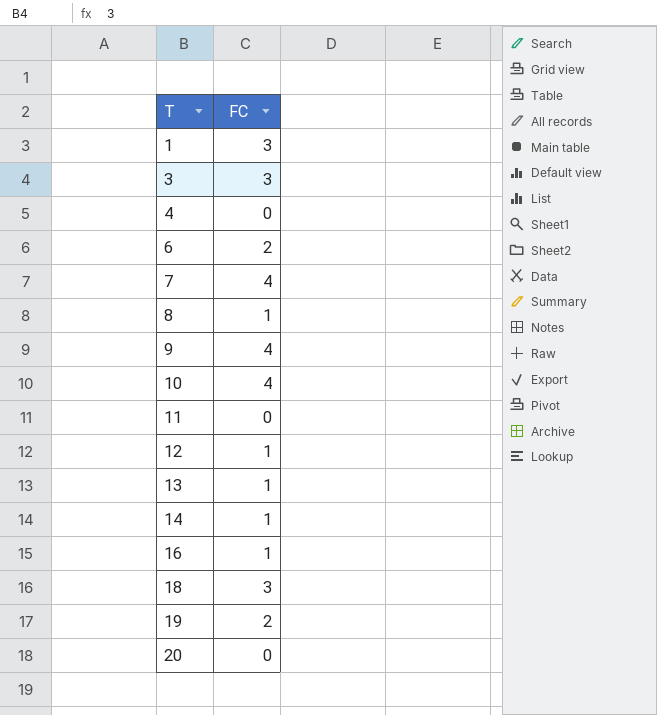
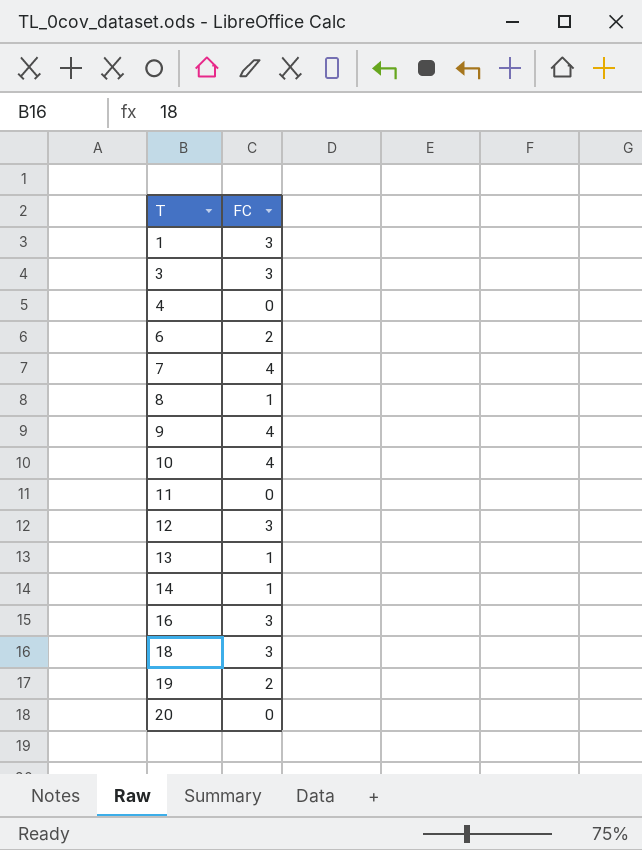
12 | FC: 1 -> 3
16 | FC: 1 -> 3

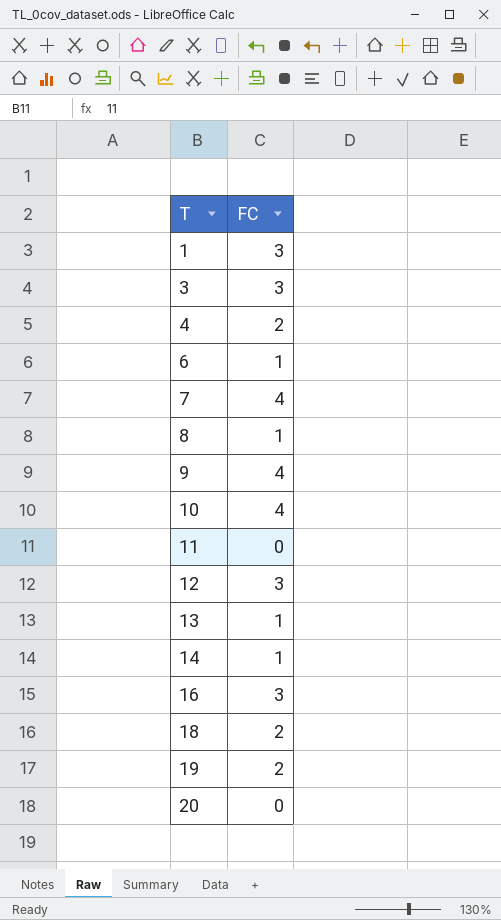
4 | FC: 0 -> 2
6 | FC: 2 -> 1
18 | FC: 3 -> 2

